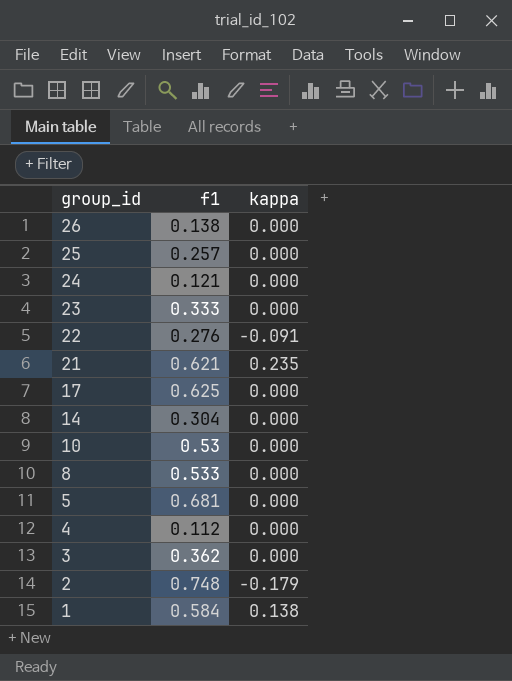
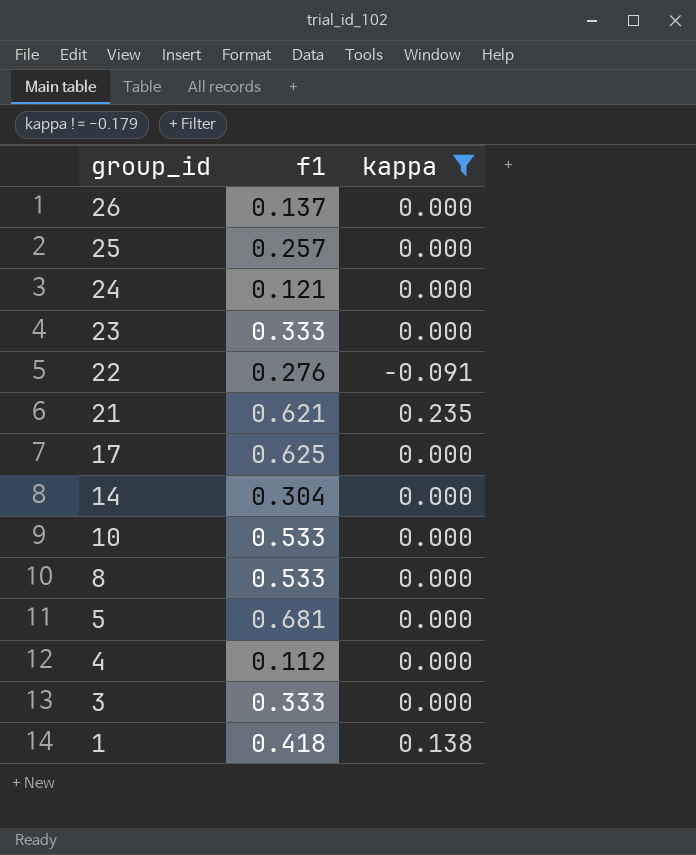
filter: none -> kappa != -0.179
26 | f1: 0.138 -> 0.137
10 | f1: 0.53 -> 0.533
3 | f1: 0.362 -> 0.333
1 | f1: 0.584 -> 0.418

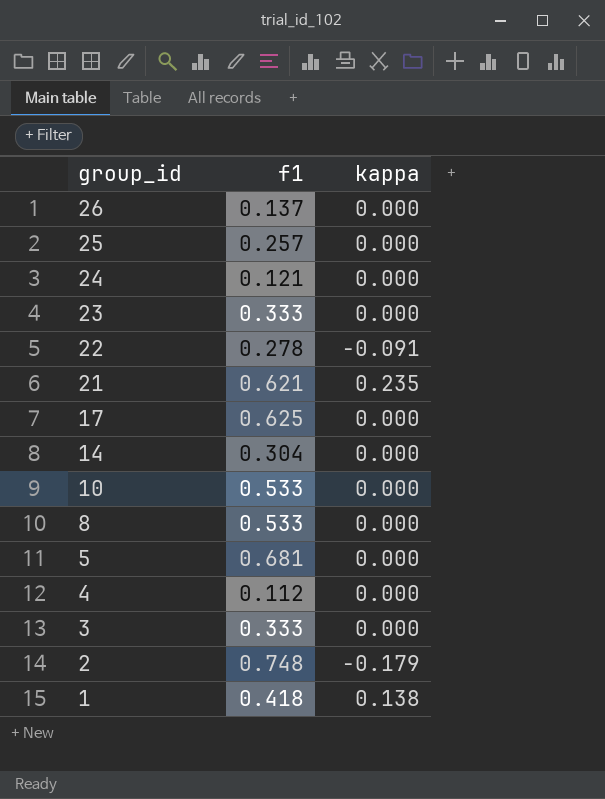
filter: kappa != -0.179 -> none
22 | f1: 0.276 -> 0.278

